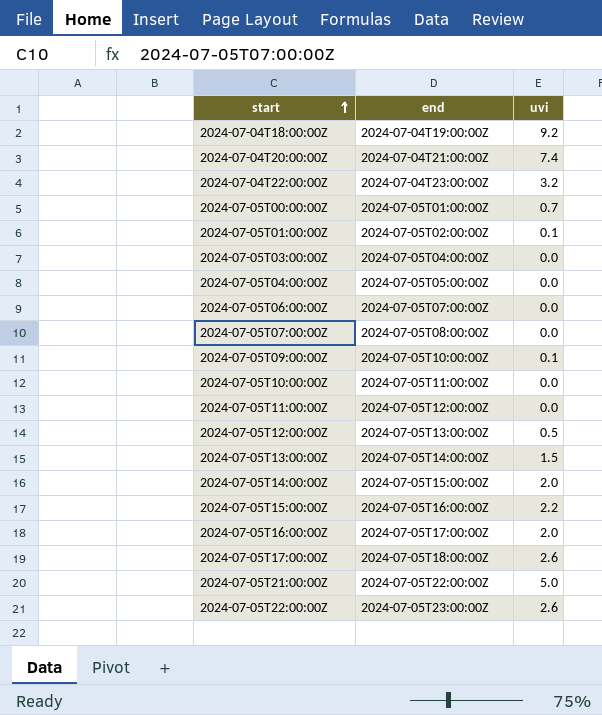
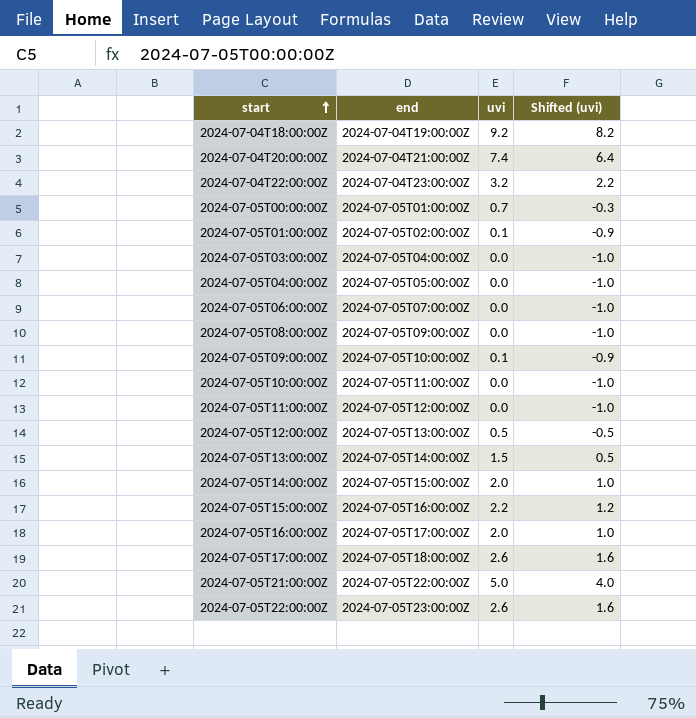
column Shifted (uvi) | formula: none -> [uvi] - 1
row 2024-07-05T07:00:00Z: 2024-07-05T08:00:00Z | 0.0 -> none
row 2024-07-05T08:00:00Z: none -> 2024-07-05T09:00:00Z | 0.0 | -1.0

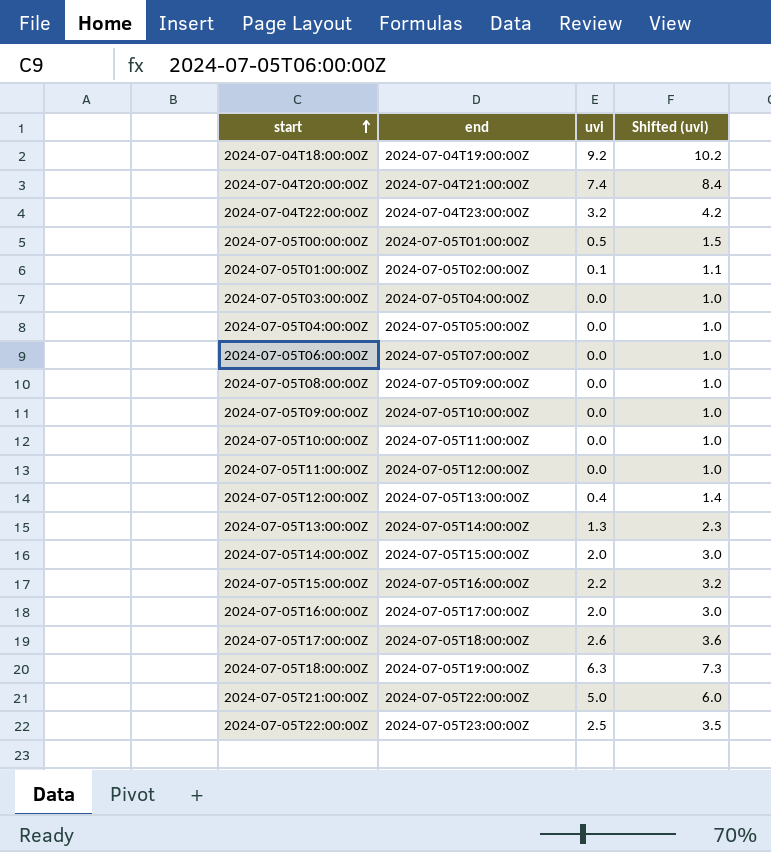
column Shifted (uvi) | formula: [uvi] - 1 -> [uvi] + 1
2024-07-05T00:00:00Z | uvi: 0.7 -> 0.5
2024-07-05T09:00:00Z | uvi: 0.1 -> 0.0
2024-07-05T12:00:00Z | uvi: 0.5 -> 0.4
2024-07-05T13:00:00Z | uvi: 1.5 -> 1.3
row 2024-07-05T18:00:00Z: none -> 2024-07-05T19:00:00Z | 6.3 | 7.3
2024-07-05T22:00:00Z | uvi: 2.6 -> 2.5

